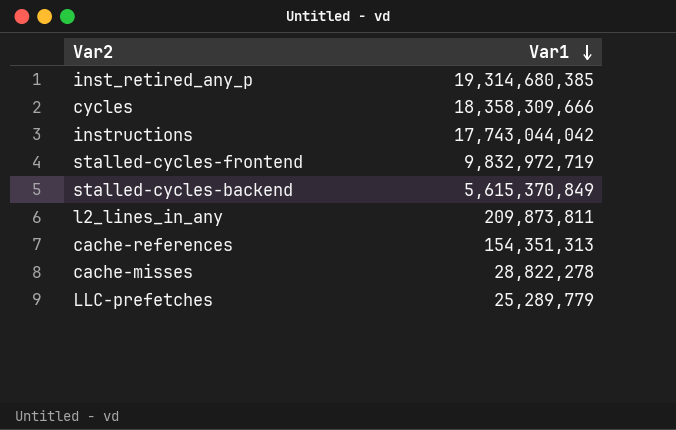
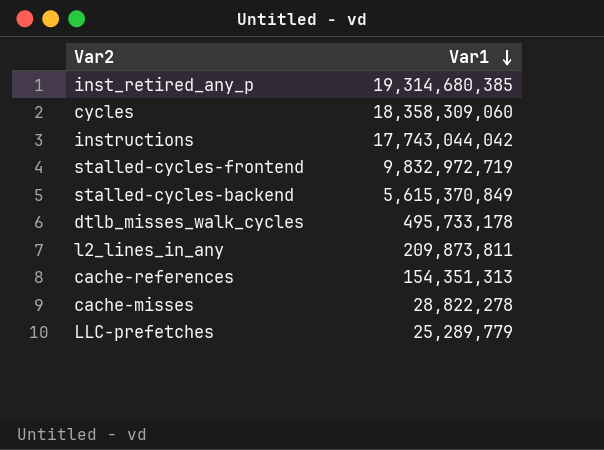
cycles | Var1: 18,358,309,666 -> 18,358,309,060
row dtlb_misses_walk_cycles: none -> 495,733,178

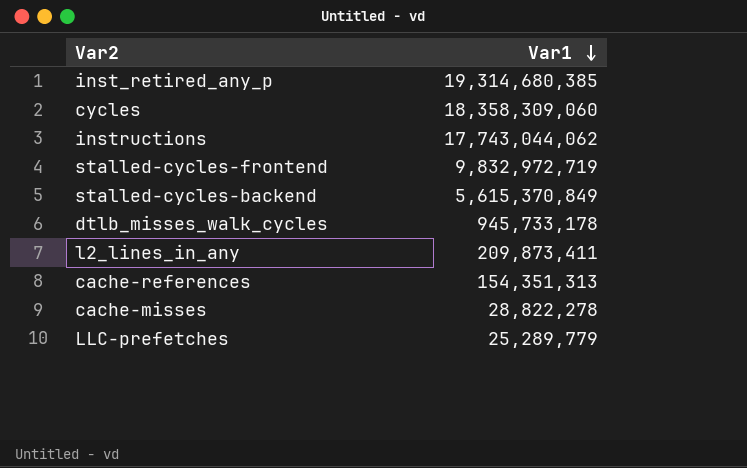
instructions | Var1: 17,743,044,042 -> 17,743,044,062
dtlb_misses_walk_cycles | Var1: 495,733,178 -> 945,733,178
l2_lines_in_any | Var1: 209,873,811 -> 209,873,411

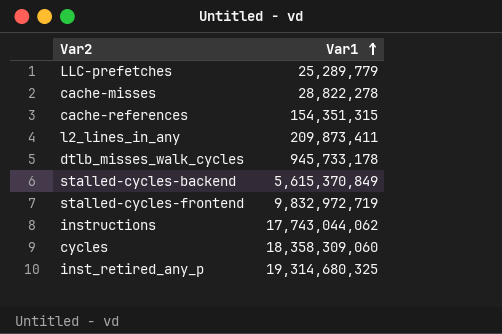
row order: Var1 descending -> Var1 ascending
cache-references | Var1: 154,351,313 -> 154,351,315
inst_retired_any_p | Var1: 19,314,680,385 -> 19,314,680,325

